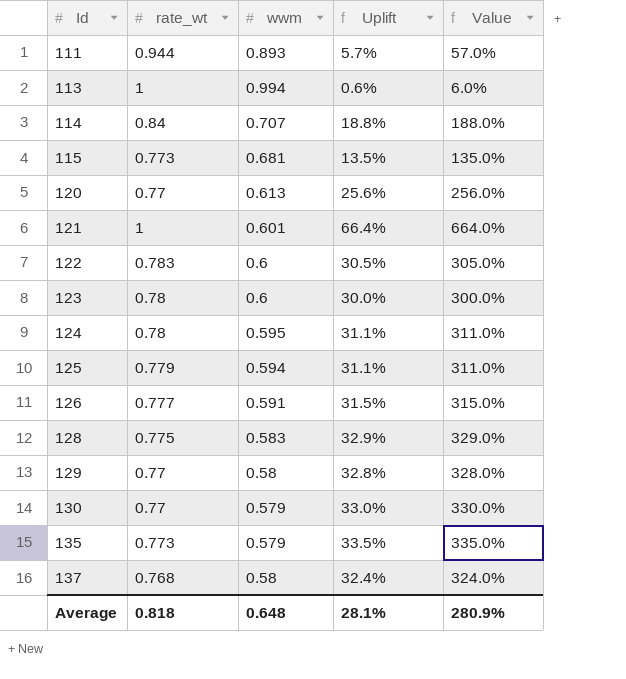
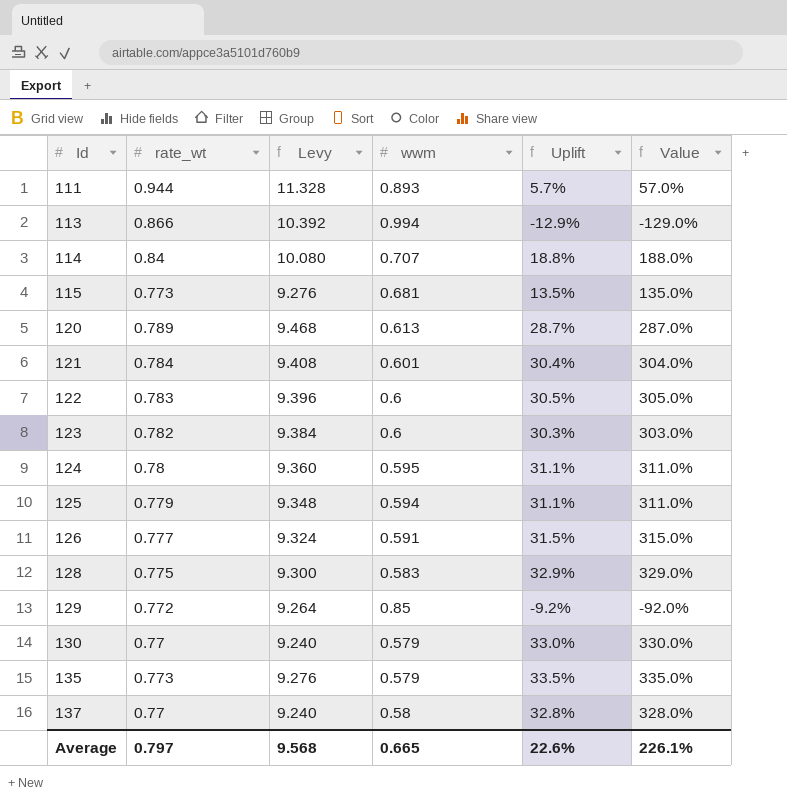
column Levy | formula: none -> [rate_wt] * 12
113 | rate_wt: 1 -> 0.866
113 | Uplift: 0.6% -> -12.9%
113 | Value: 6.0% -> -129.0%
120 | rate_wt: 0.77 -> 0.789
120 | Uplift: 25.6% -> 28.7%
120 | Value: 256.0% -> 287.0%
121 | rate_wt: 1 -> 0.784
121 | Uplift: 66.4% -> 30.4%
121 | Value: 664.0% -> 304.0%
123 | rate_wt: 0.78 -> 0.782
123 | Uplift: 30.0% -> 30.3%
123 | Value: 300.0% -> 303.0%
129 | rate_wt: 0.77 -> 0.772
129 | wwm: 0.58 -> 0.85
129 | Uplift: 32.8% -> -9.2%
129 | Value: 328.0% -> -92.0%
137 | rate_wt: 0.768 -> 0.77
137 | Uplift: 32.4% -> 32.8%
137 | Value: 324.0% -> 328.0%
Average | rate_wt: 0.818 -> 0.797
Average | wwm: 0.648 -> 0.665
Average | Uplift: 28.1% -> 22.6%
Average | Value: 280.9% -> 226.1%

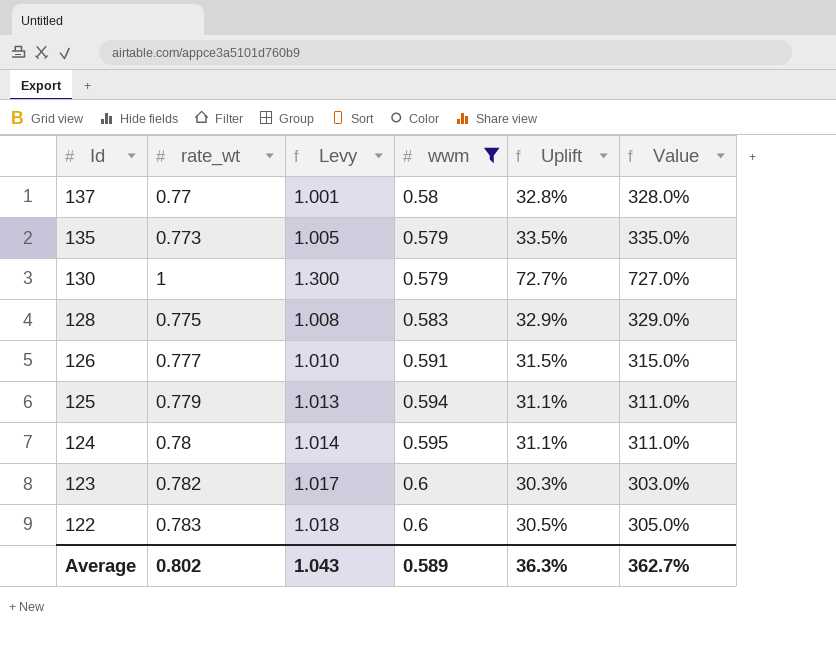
filter: none -> wwm <= 0.6
row order: Id ascending -> Id descending
column Levy | formula: [rate_wt] * 12 -> [rate_wt] * 1.3
130 | rate_wt: 0.77 -> 1
130 | Uplift: 33.0% -> 72.7%
130 | Value: 330.0% -> 727.0%
Average | rate_wt: 0.797 -> 0.802
Average | Levy: 9.568 -> 1.043
Average | wwm: 0.665 -> 0.589
Average | Uplift: 22.6% -> 36.3%
Average | Value: 226.1% -> 362.7%

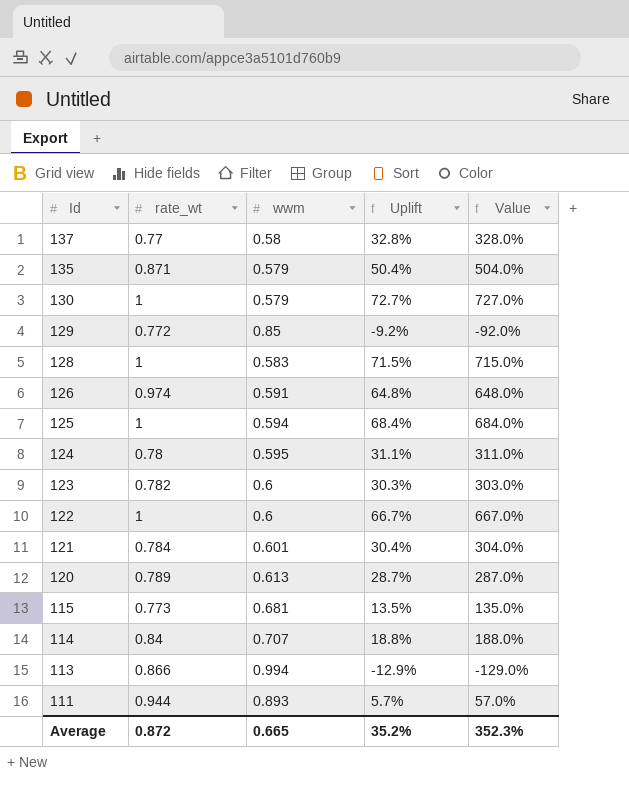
filter: wwm <= 0.6 -> none
column Levy | formula: [rate_wt] * 1.3 -> none
135 | rate_wt: 0.773 -> 0.871
135 | Uplift: 33.5% -> 50.4%
135 | Value: 335.0% -> 504.0%
128 | rate_wt: 0.775 -> 1
128 | Uplift: 32.9% -> 71.5%
128 | Value: 329.0% -> 715.0%
126 | rate_wt: 0.777 -> 0.974
126 | Uplift: 31.5% -> 64.8%
126 | Value: 315.0% -> 648.0%
125 | rate_wt: 0.779 -> 1
125 | Uplift: 31.1% -> 68.4%
125 | Value: 311.0% -> 684.0%
122 | rate_wt: 0.783 -> 1
122 | Uplift: 30.5% -> 66.7%
122 | Value: 305.0% -> 667.0%
Average | rate_wt: 0.802 -> 0.872
Average | wwm: 0.589 -> 0.665
Average | Uplift: 36.3% -> 35.2%
Average | Value: 362.7% -> 352.3%

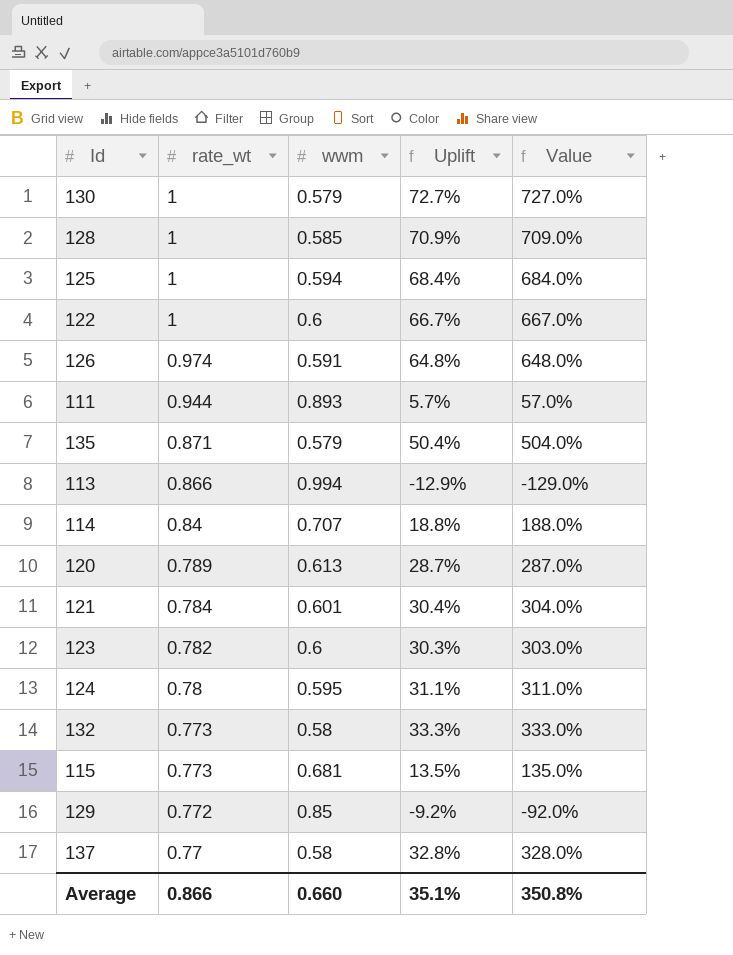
row order: Id descending -> rate_wt descending
128 | wwm: 0.583 -> 0.585
128 | Uplift: 71.5% -> 70.9%
128 | Value: 715.0% -> 709.0%
row 132: none -> 0.773 | 0.58 | 33.3% | 333.0%
Average | rate_wt: 0.872 -> 0.866
Average | wwm: 0.665 -> 0.660
Average | Uplift: 35.2% -> 35.1%
Average | Value: 352.3% -> 350.8%

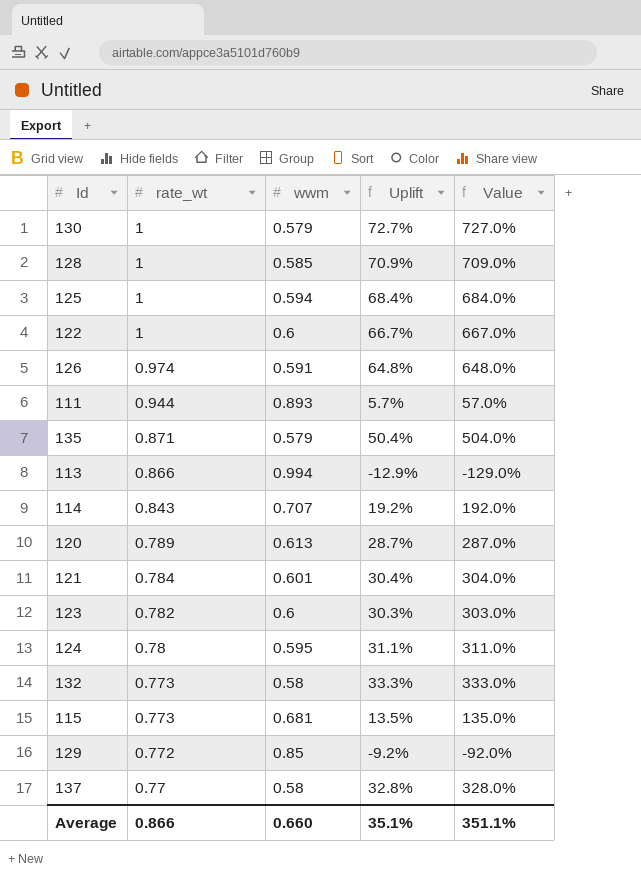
114 | rate_wt: 0.84 -> 0.843
114 | Uplift: 18.8% -> 19.2%
114 | Value: 188.0% -> 192.0%
Average | Value: 350.8% -> 351.1%

